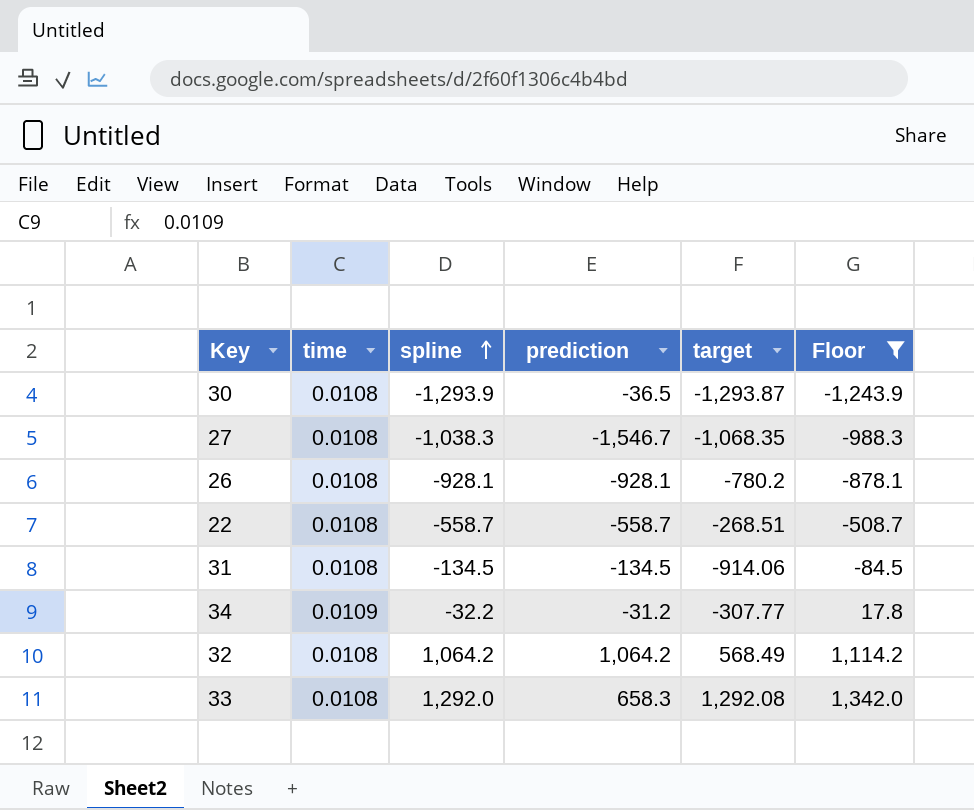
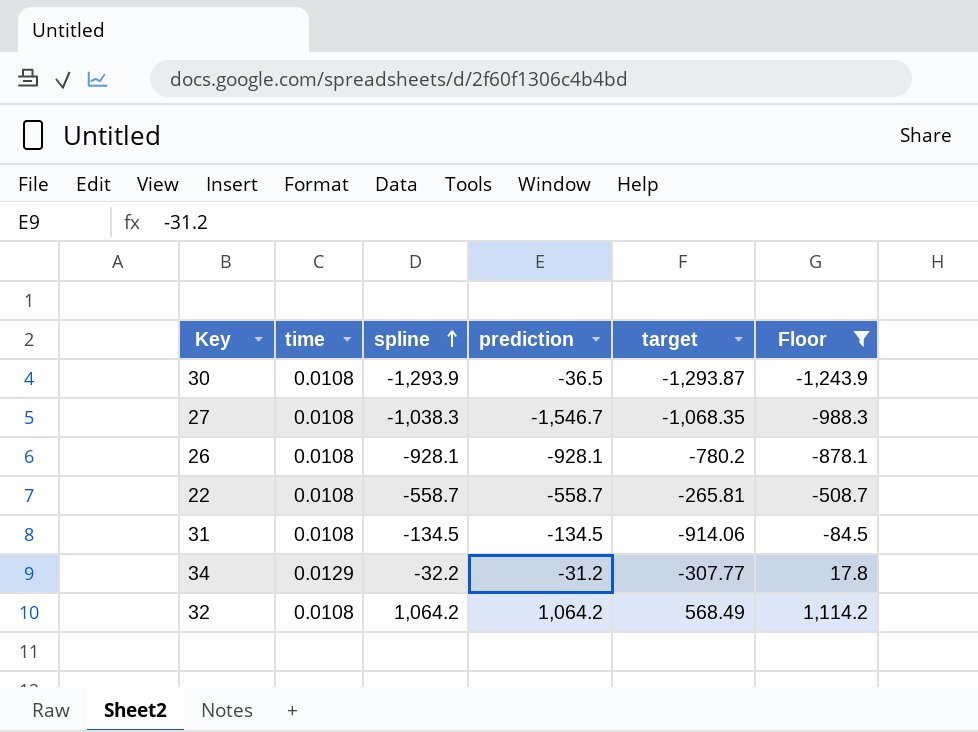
row 33: 0.0108 | 1,292.0 | 658.3 | 1,292.08 | 1,342.0 -> none
22 | target: -268.51 -> -265.81
34 | time: 0.0109 -> 0.0129

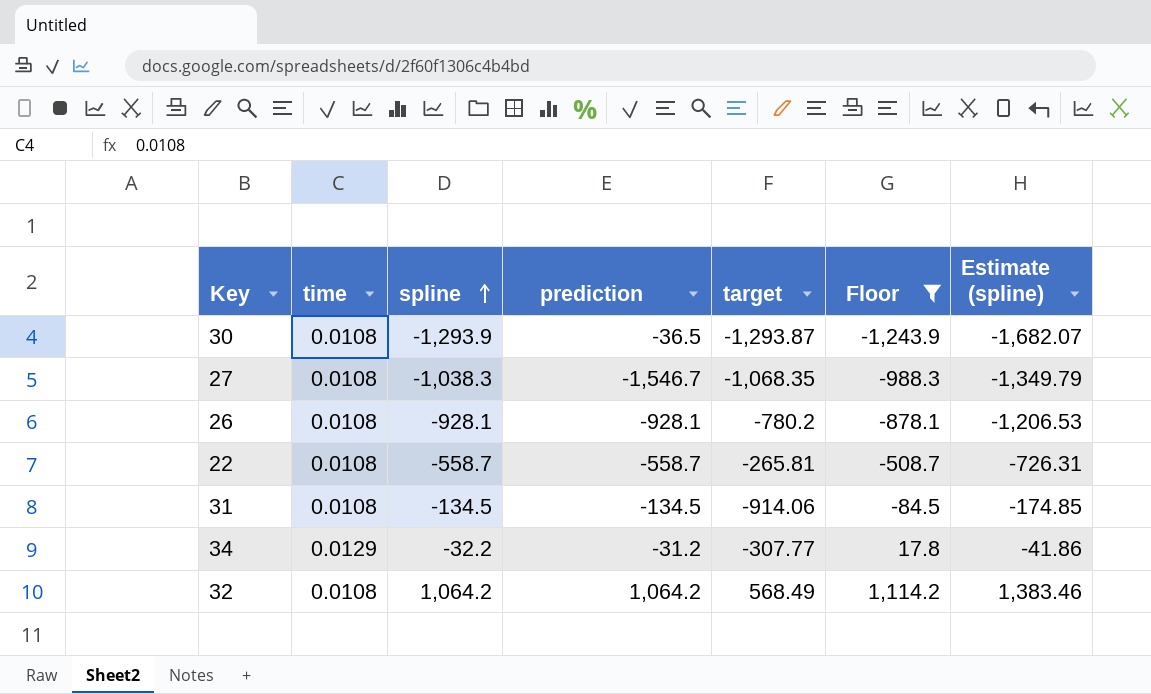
column Estimate (spline) | formula: none -> [spline] * 1.3

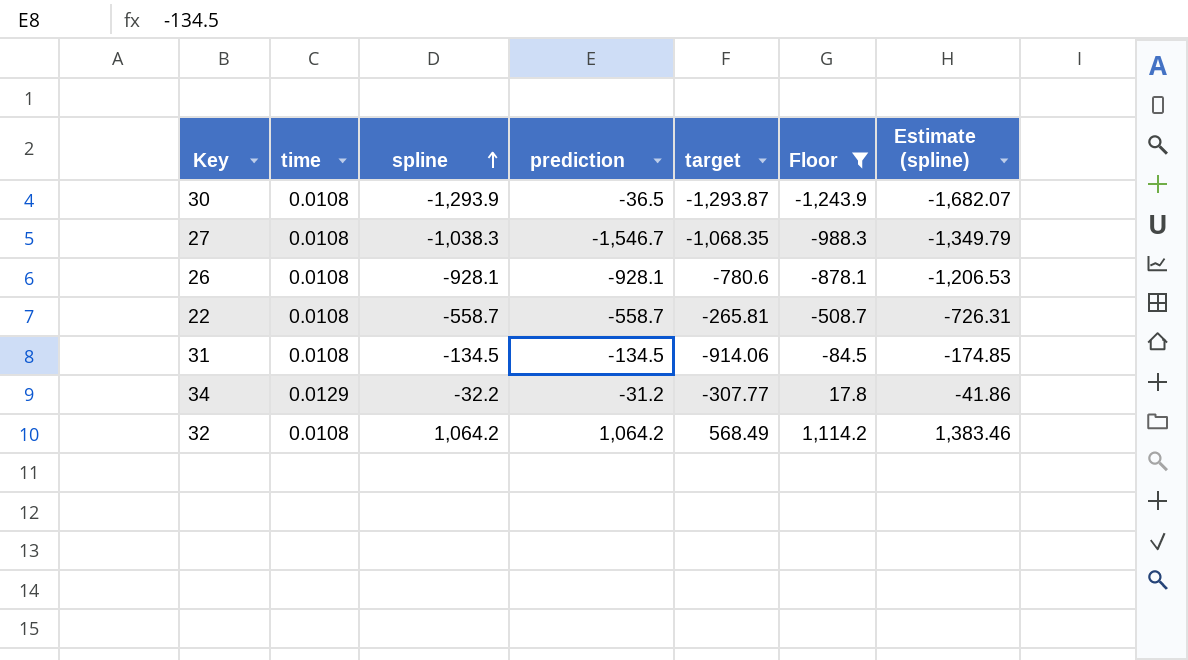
26 | target: -780.2 -> -780.6

